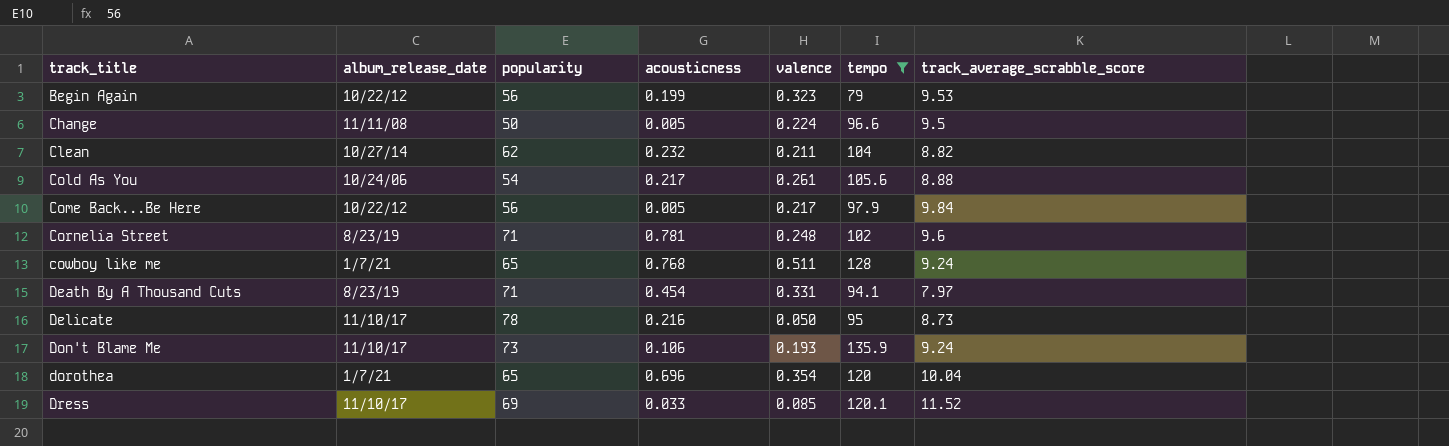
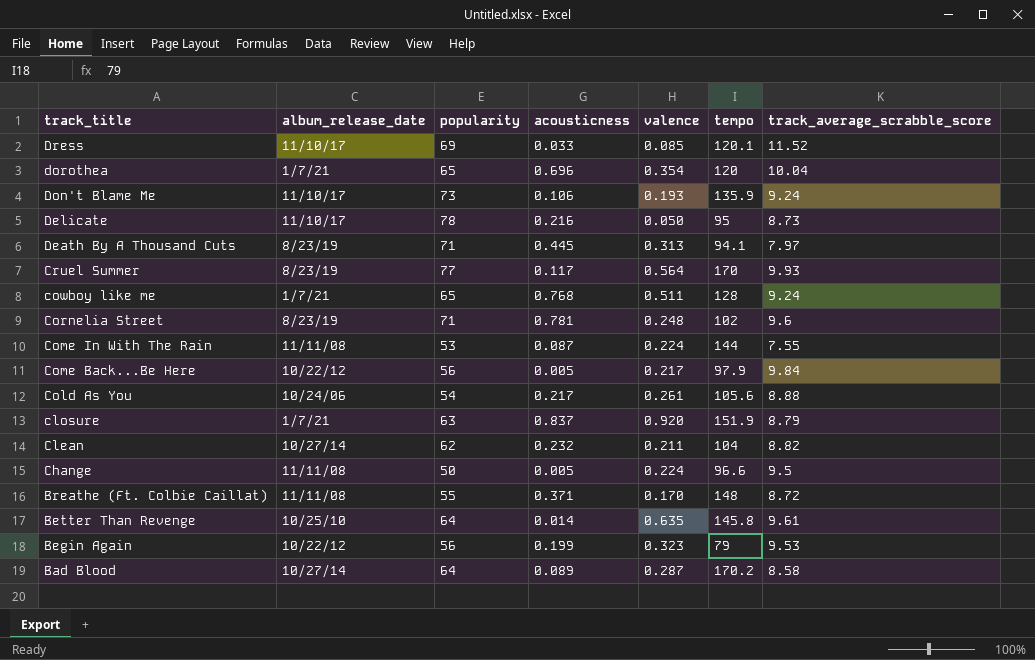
filter: tempo <= 135.9 -> none
row order: track_title ascending -> track_title descending
Death By A Thousand Cuts | acousticness: 0.454 -> 0.445
Death By A Thousand Cuts | valence: 0.331 -> 0.313

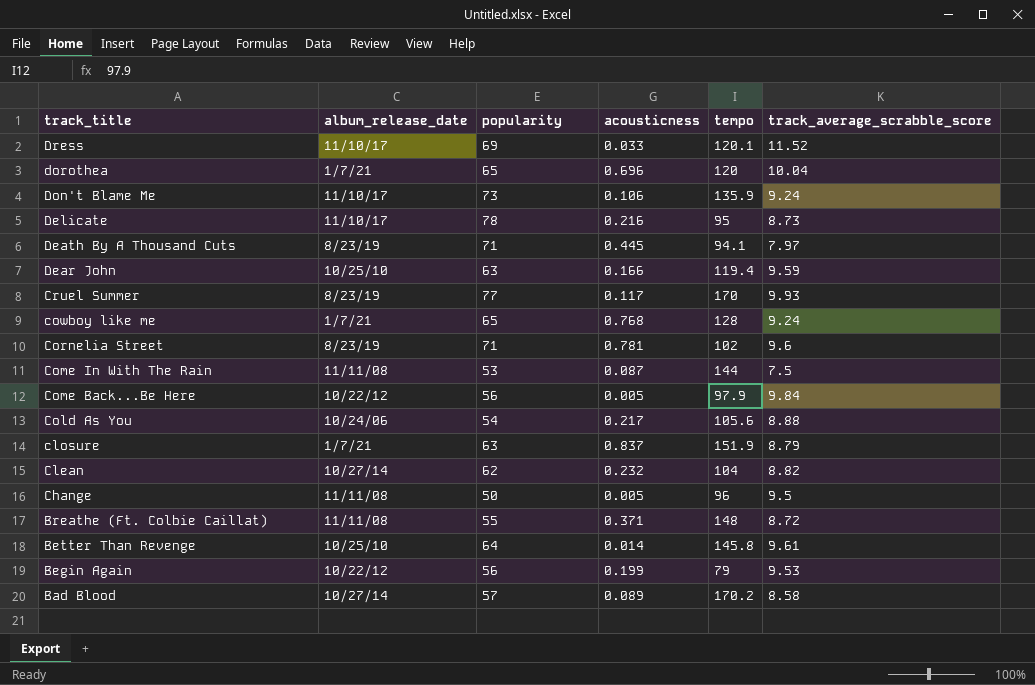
column valence | position: 5 -> none
row Dear John: none -> 10/25/10 | 63 | 0.166 | 119.4 | 9.59
Come In With The Rain | track_average_scrabble_score: 7.55 -> 7.5
Change | tempo: 96.6 -> 96
Bad Blood | popularity: 64 -> 57

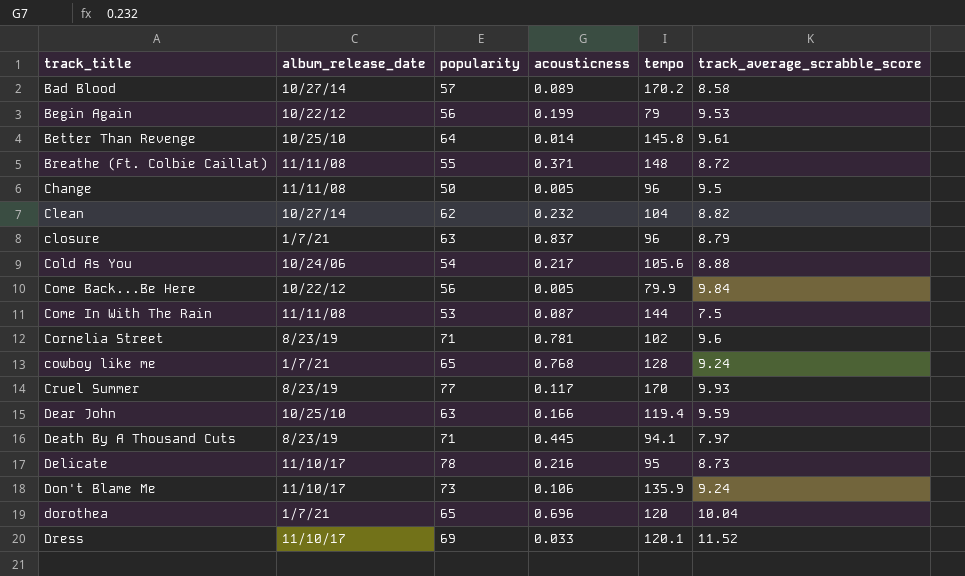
row order: track_title descending -> track_title ascending
closure | tempo: 151.9 -> 96
Come Back...Be Here | tempo: 97.9 -> 79.9

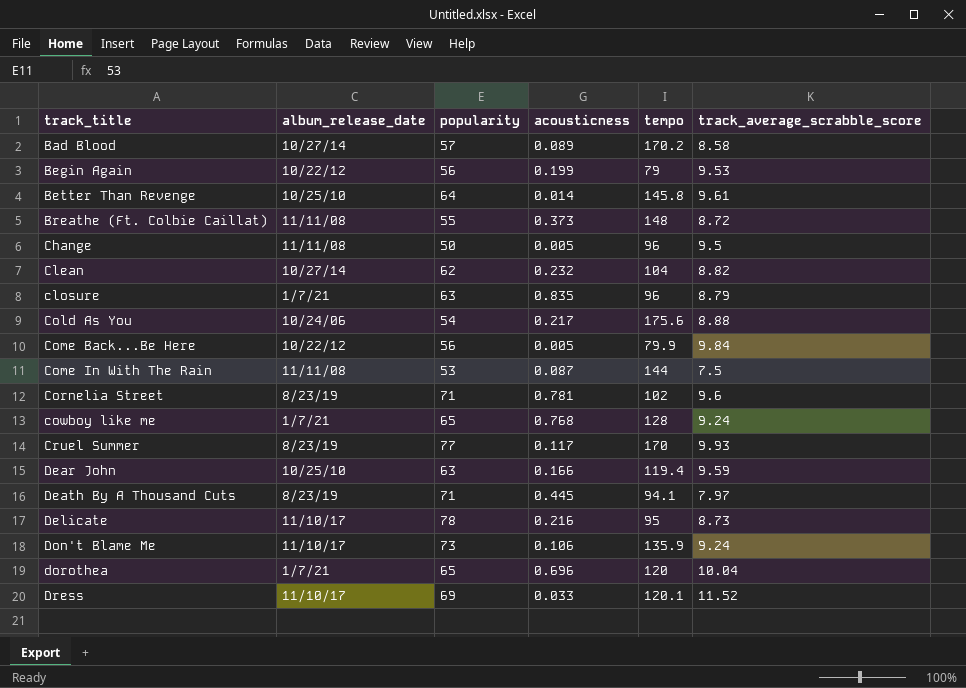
Breathe (Ft. Colbie Caillat) | acousticness: 0.371 -> 0.373
closure | acousticness: 0.837 -> 0.835
Cold As You | tempo: 105.6 -> 175.6

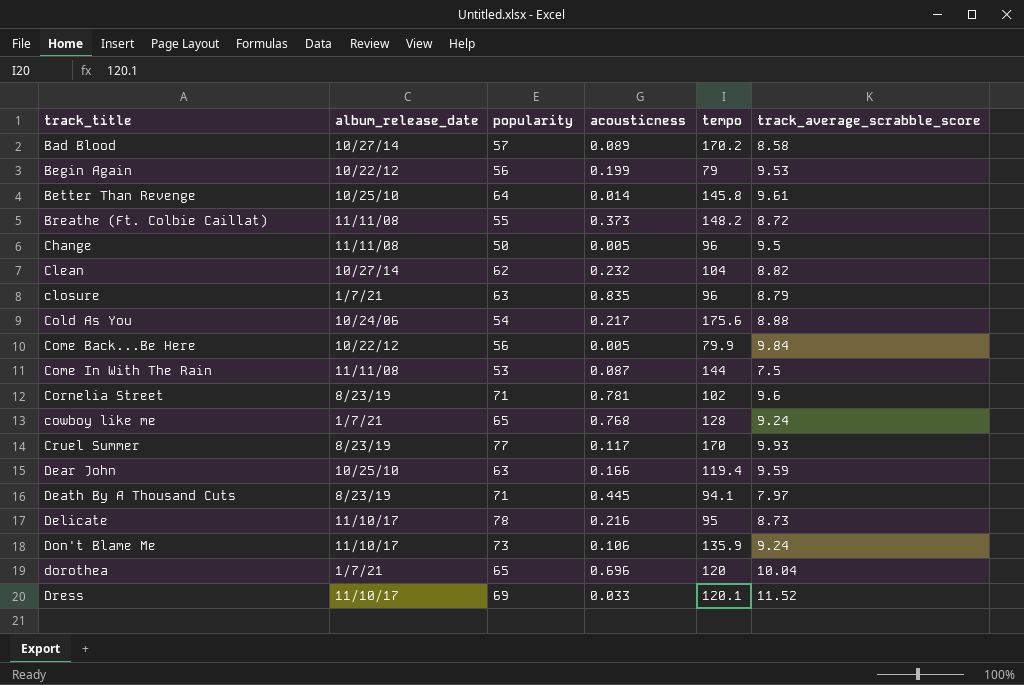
Breathe (Ft. Colbie Caillat) | tempo: 148 -> 148.2

